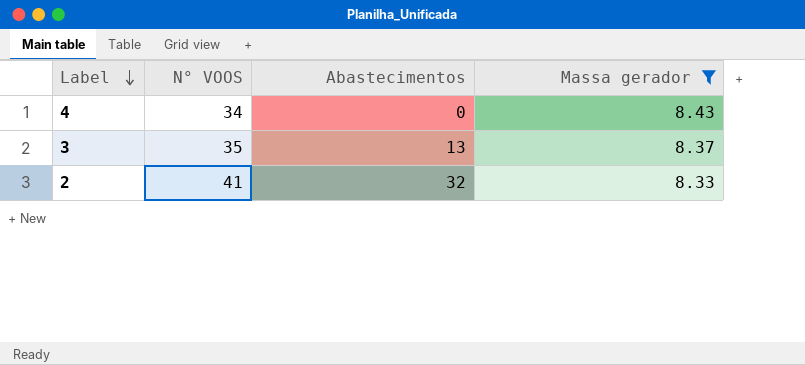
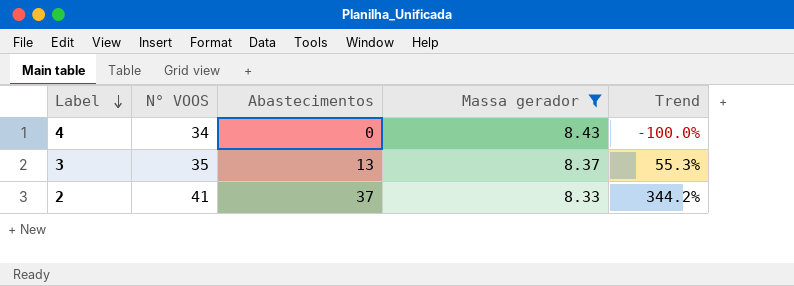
column Trend | formula: none -> ([Abastecimentos] - [Massa gerador]) / [Massa gerador]
2 | Abastecimentos: 32 -> 37

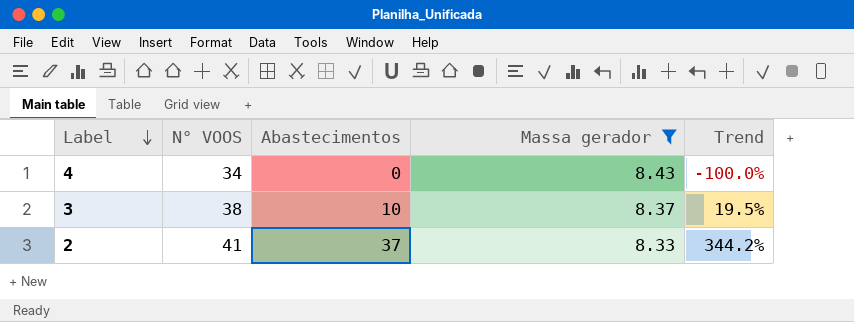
3 | N° VOOS: 35 -> 38
3 | Abastecimentos: 13 -> 10
3 | Trend: 55.3% -> 19.5%

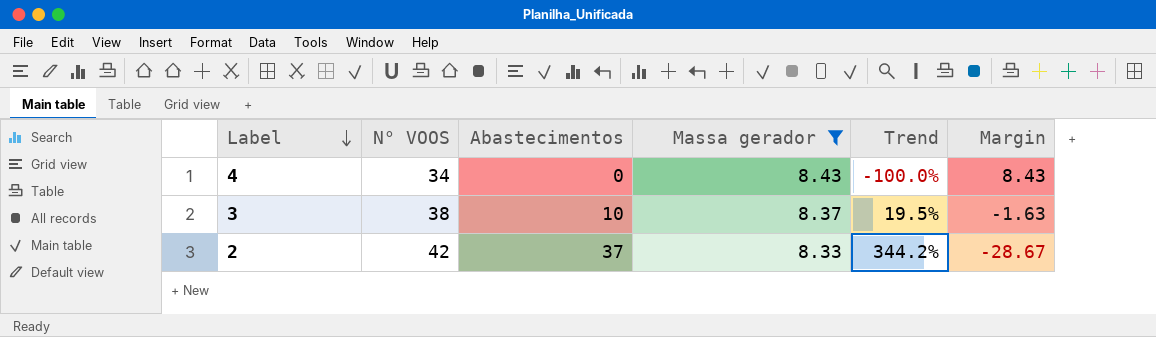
column Margin | formula: none -> [Massa gerador] - [Abastecimentos]
2 | N° VOOS: 41 -> 42

